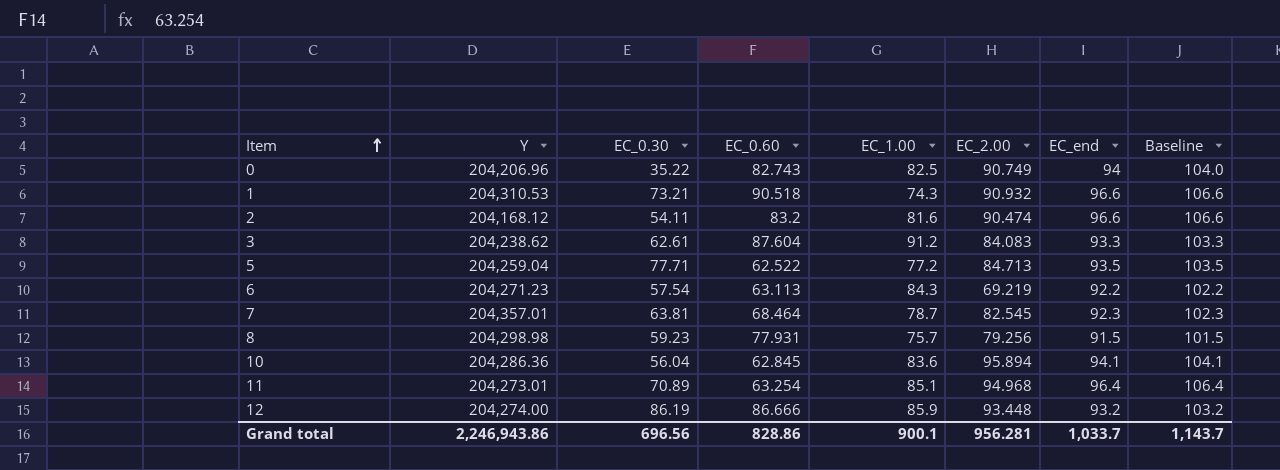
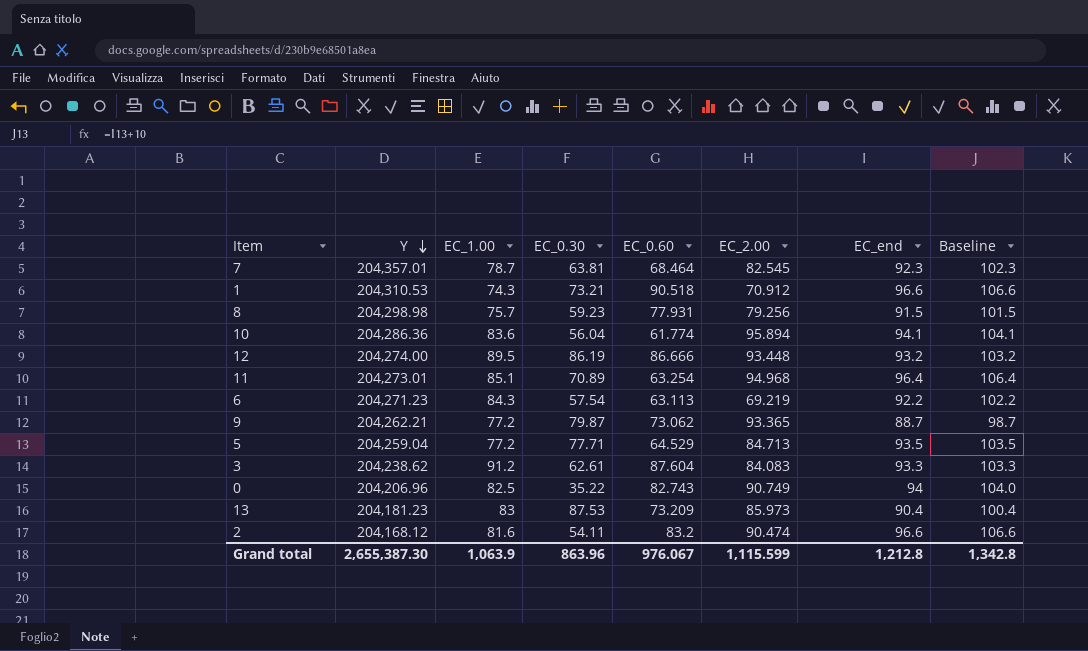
row order: Item ascending -> Y descending
column EC_1.00 | position: 5 -> 3
1 | EC_2.00: 90.932 -> 70.912
10 | EC_0.60: 62.845 -> 61.774
12 | EC_1.00: 85.9 -> 89.5
row 9: none -> 204,262.21 | 77.2 | 79.87 | 73.062 | 93.365 | 88.7 | 98.7
5 | EC_0.60: 62.522 -> 64.529
row 13: none -> 204,181.23 | 83 | 87.53 | 73.209 | 85.973 | 90.4 | 100.4
Grand total | Y: 2,246,943.86 -> 2,655,387.30
Grand total | EC_1.00: 900.1 -> 1,063.9
Grand total | EC_0.30: 696.56 -> 863.96
Grand total | EC_0.60: 828.86 -> 976.067
Grand total | EC_2.00: 956.281 -> 1,115.599
Grand total | EC_end: 1,033.7 -> 1,212.8
Grand total | Baseline: 1,143.7 -> 1,342.8

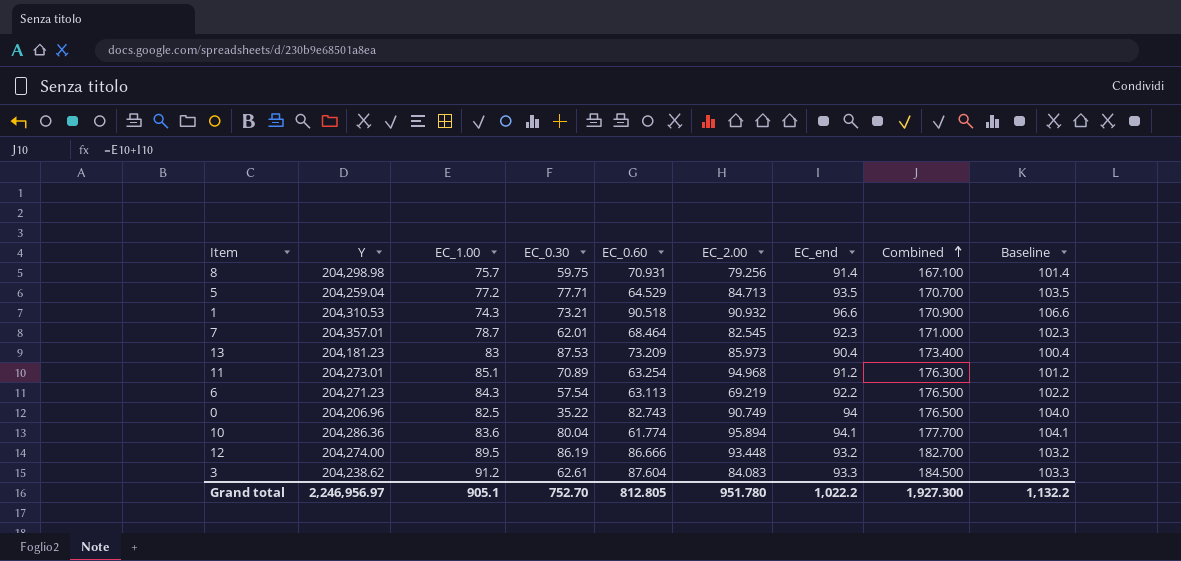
row order: Y descending -> Combined ascending
column Combined | formula: none -> [EC_1.00] + [EC_end]
row 9: 204,262.21 | 77.2 | 79.87 | 73.062 | 93.365 | 88.7 | 98.7 -> none
row 2: 204,168.12 | 81.6 | 54.11 | 83.2 | 90.474 | 96.6 | 106.6 -> none
8 | EC_0.30: 59.23 -> 59.75
8 | EC_0.60: 77.931 -> 70.931
8 | EC_end: 91.5 -> 91.4
8 | Baseline: 101.5 -> 101.4
1 | EC_2.00: 70.912 -> 90.932
7 | EC_0.30: 63.81 -> 62.01
11 | EC_end: 96.4 -> 91.2
11 | Baseline: 106.4 -> 101.2
10 | EC_0.30: 56.04 -> 80.04
Grand total | Y: 2,655,387.30 -> 2,246,956.97
Grand total | EC_1.00: 1,063.9 -> 905.1
Grand total | EC_0.30: 863.96 -> 752.70
Grand total | EC_0.60: 976.067 -> 812.805
Grand total | EC_2.00: 1,115.599 -> 951.780
Grand total | EC_end: 1,212.8 -> 1,022.2
Grand total | Baseline: 1,342.8 -> 1,132.2

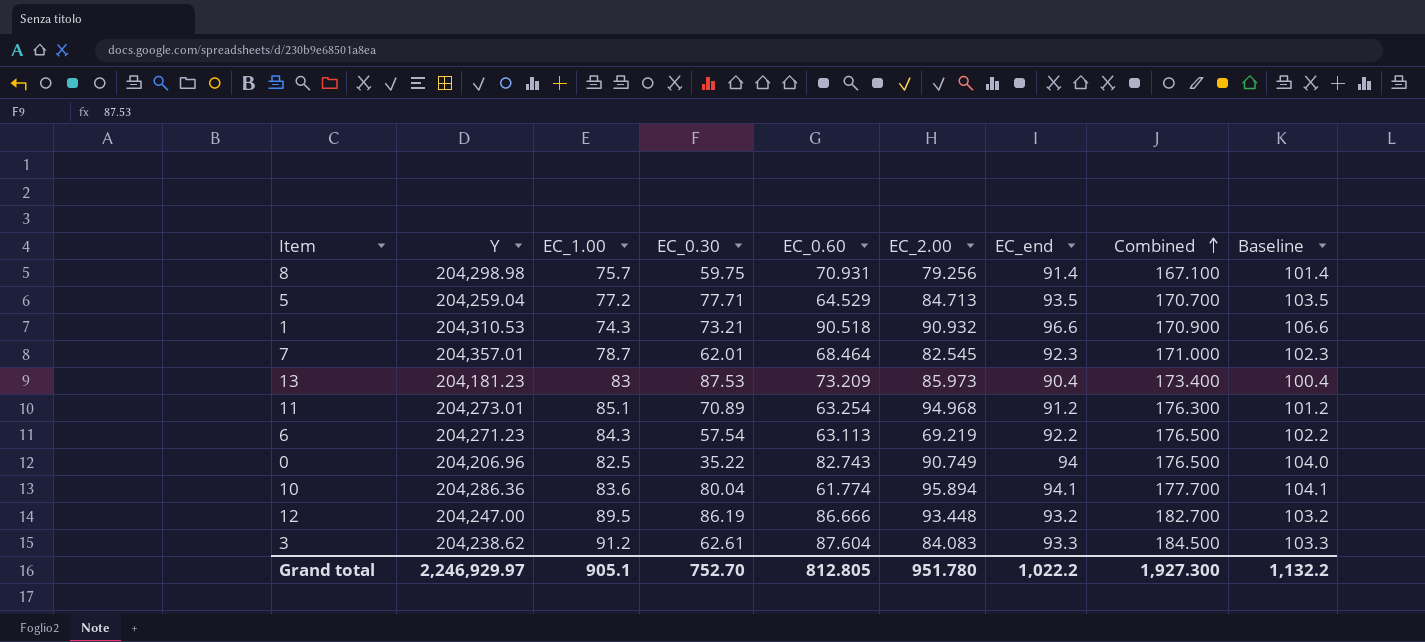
12 | Y: 204,274.00 -> 204,247.00
Grand total | Y: 2,246,956.97 -> 2,246,929.97

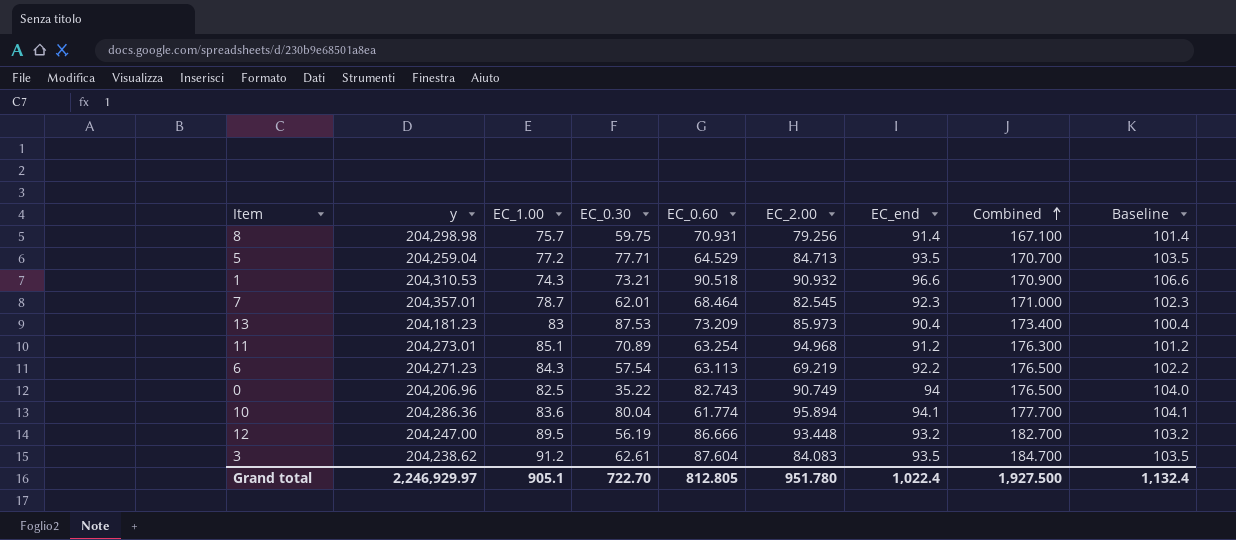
column name: Y -> y
12 | EC_0.30: 86.19 -> 56.19
3 | EC_end: 93.3 -> 93.5
3 | Combined: 184.500 -> 184.700
3 | Baseline: 103.3 -> 103.5
Grand total | EC_0.30: 752.70 -> 722.70
Grand total | EC_end: 1,022.2 -> 1,022.4
Grand total | Combined: 1,927.300 -> 1,927.500
Grand total | Baseline: 1,132.2 -> 1,132.4

